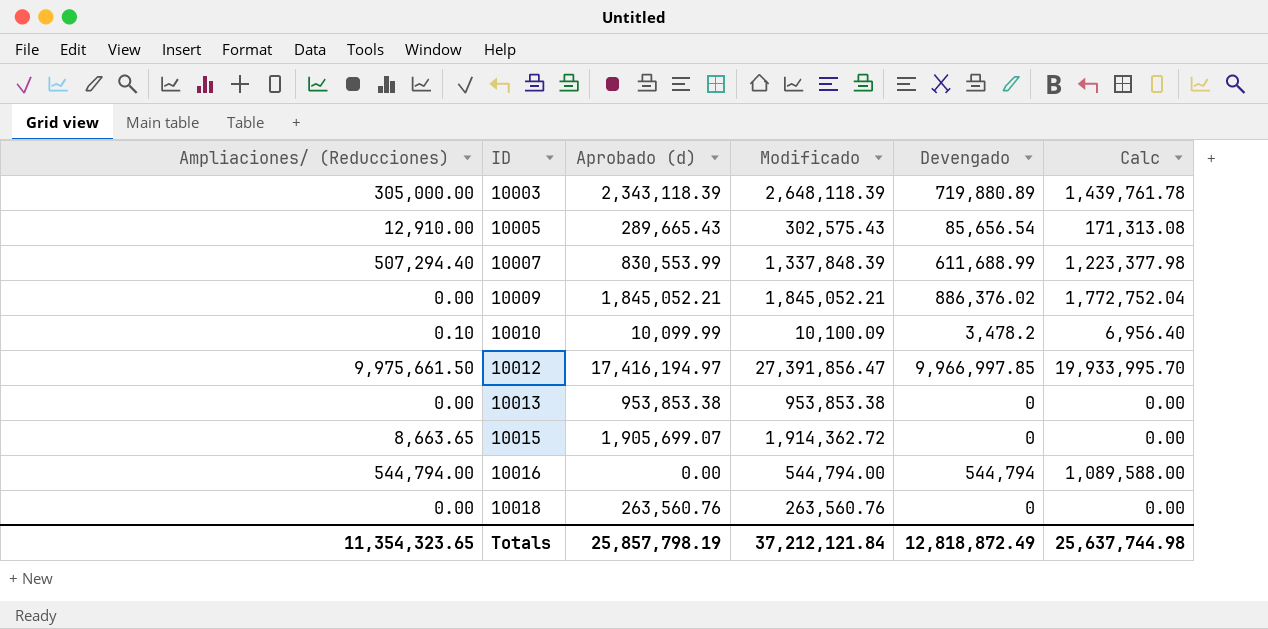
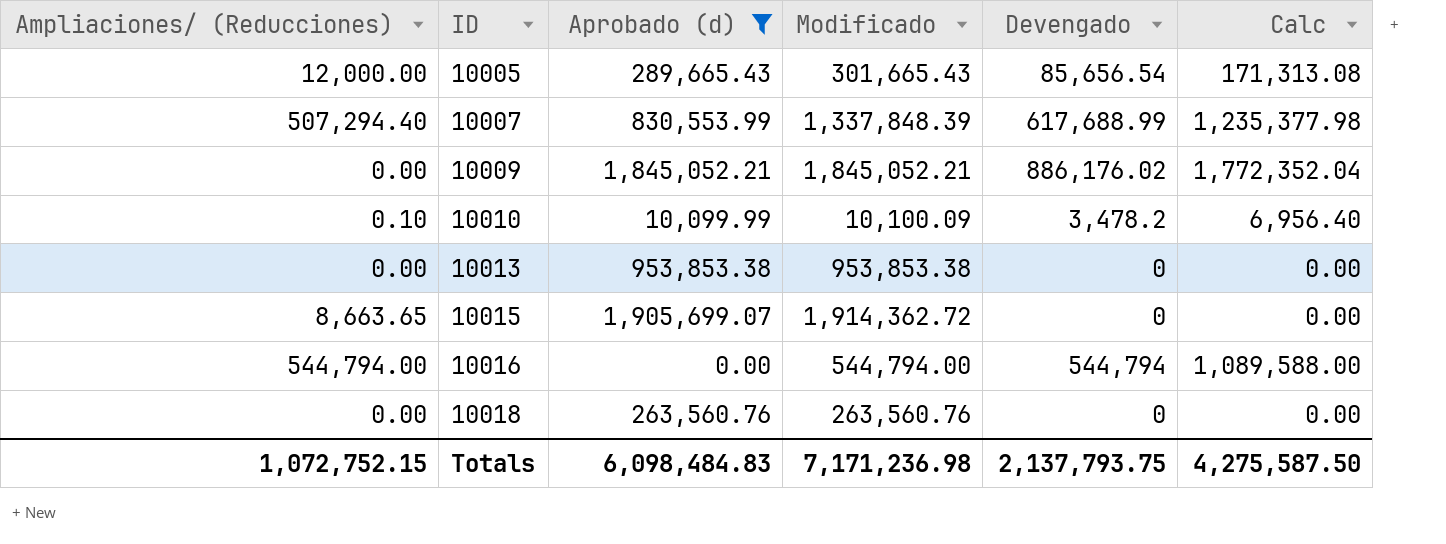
filter: none -> Aprobado (d) <= 1,905,699.07
10005 | Ampliaciones/ (Reducciones): 12,910.00 -> 12,000.00
10005 | Modificado: 302,575.43 -> 301,665.43
10007 | Devengado: 611,688.99 -> 617,688.99
10007 | Calc: 1,223,377.98 -> 1,235,377.98
10009 | Devengado: 886,376.02 -> 886,176.02
10009 | Calc: 1,772,752.04 -> 1,772,352.04
Totals | Ampliaciones/ (Reducciones): 11,354,323.65 -> 1,072,752.15
Totals | Aprobado (d): 25,857,798.19 -> 6,098,484.83
Totals | Modificado: 37,212,121.84 -> 7,171,236.98
Totals | Devengado: 12,818,872.49 -> 2,137,793.75
Totals | Calc: 25,637,744.98 -> 4,275,587.50

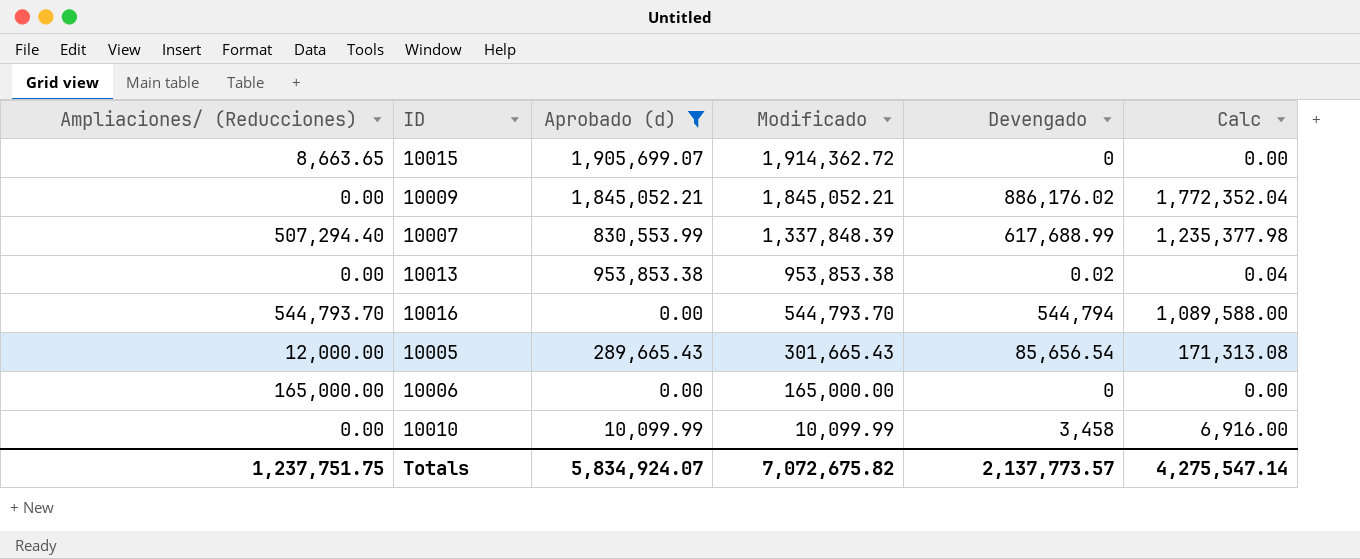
row order: ID ascending -> Modificado descending
row 10018: 0.00 | 263,560.76 | 263,560.76 | 0 | 0.00 -> none
10013 | Devengado: 0 -> 0.02
10013 | Calc: 0.00 -> 0.04
10016 | Ampliaciones/ (Reducciones): 544,794.00 -> 544,793.70
10016 | Modificado: 544,794.00 -> 544,793.70
row 10006: none -> 165,000.00 | 0.00 | 165,000.00 | 0 | 0.00
10010 | Ampliaciones/ (Reducciones): 0.10 -> 0.00
10010 | Modificado: 10,100.09 -> 10,099.99
10010 | Devengado: 3,478.2 -> 3,458
10010 | Calc: 6,956.40 -> 6,916.00
Totals | Ampliaciones/ (Reducciones): 1,072,752.15 -> 1,237,751.75
Totals | Aprobado (d): 6,098,484.83 -> 5,834,924.07
Totals | Modificado: 7,171,236.98 -> 7,072,675.82
Totals | Devengado: 2,137,793.75 -> 2,137,773.57
Totals | Calc: 4,275,587.50 -> 4,275,547.14

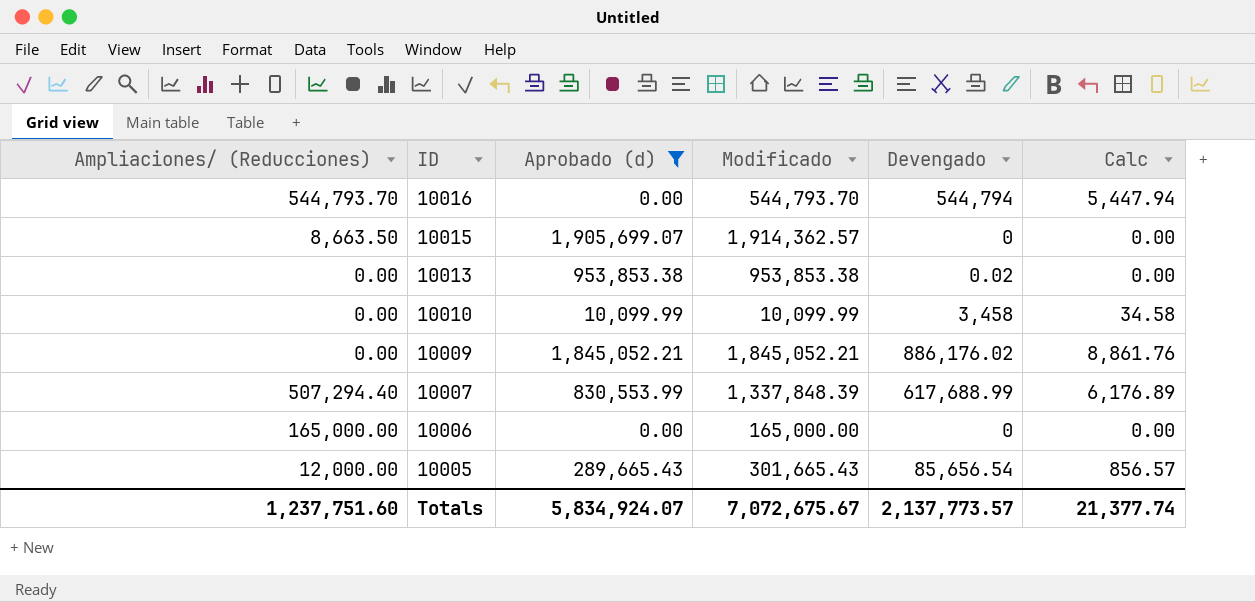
row order: Modificado descending -> ID descending
column Calc | formula: [Devengado] * 2 -> [Devengado] * 0.01
10015 | Ampliaciones/ (Reducciones): 8,663.65 -> 8,663.50
10015 | Modificado: 1,914,362.72 -> 1,914,362.57
Totals | Ampliaciones/ (Reducciones): 1,237,751.75 -> 1,237,751.60
Totals | Modificado: 7,072,675.82 -> 7,072,675.67
Totals | Calc: 4,275,547.14 -> 21,377.74

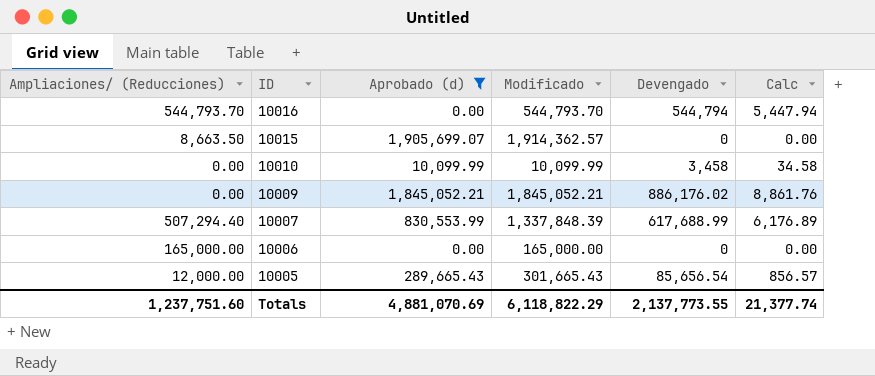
row 10013: 0.00 | 953,853.38 | 953,853.38 | 0.02 | 0.00 -> none
Totals | Aprobado (d): 5,834,924.07 -> 4,881,070.69
Totals | Modificado: 7,072,675.67 -> 6,118,822.29
Totals | Devengado: 2,137,773.57 -> 2,137,773.55

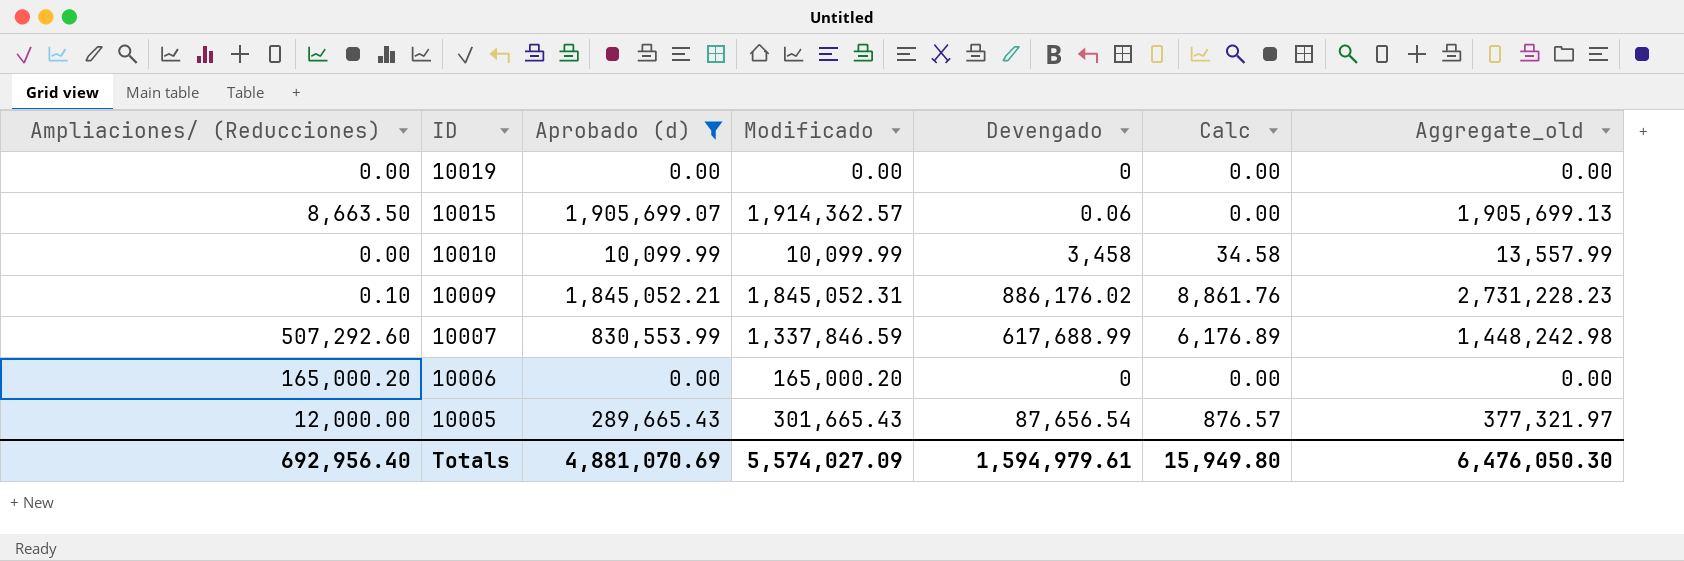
column Aggregate_old | formula: none -> [Aprobado (d)] + [Devengado]
row 10016: 544,793.70 | 0.00 | 544,793.70 | 544,794 | 5,447.94 -> none
row 10019: none -> 0.00 | 0.00 | 0.00 | 0 | 0.00 | 0.00
10015 | Devengado: 0 -> 0.06
10009 | Ampliaciones/ (Reducciones): 0.00 -> 0.10
10009 | Modificado: 1,845,052.21 -> 1,845,052.31
10007 | Ampliaciones/ (Reducciones): 507,294.40 -> 507,292.60
10007 | Modificado: 1,337,848.39 -> 1,337,846.59
10006 | Ampliaciones/ (Reducciones): 165,000.00 -> 165,000.20
10006 | Modificado: 165,000.00 -> 165,000.20
10005 | Devengado: 85,656.54 -> 87,656.54
10005 | Calc: 856.57 -> 876.57
Totals | Ampliaciones/ (Reducciones): 1,237,751.60 -> 692,956.40
Totals | Modificado: 6,118,822.29 -> 5,574,027.09
Totals | Devengado: 2,137,773.55 -> 1,594,979.61
Totals | Calc: 21,377.74 -> 15,949.80

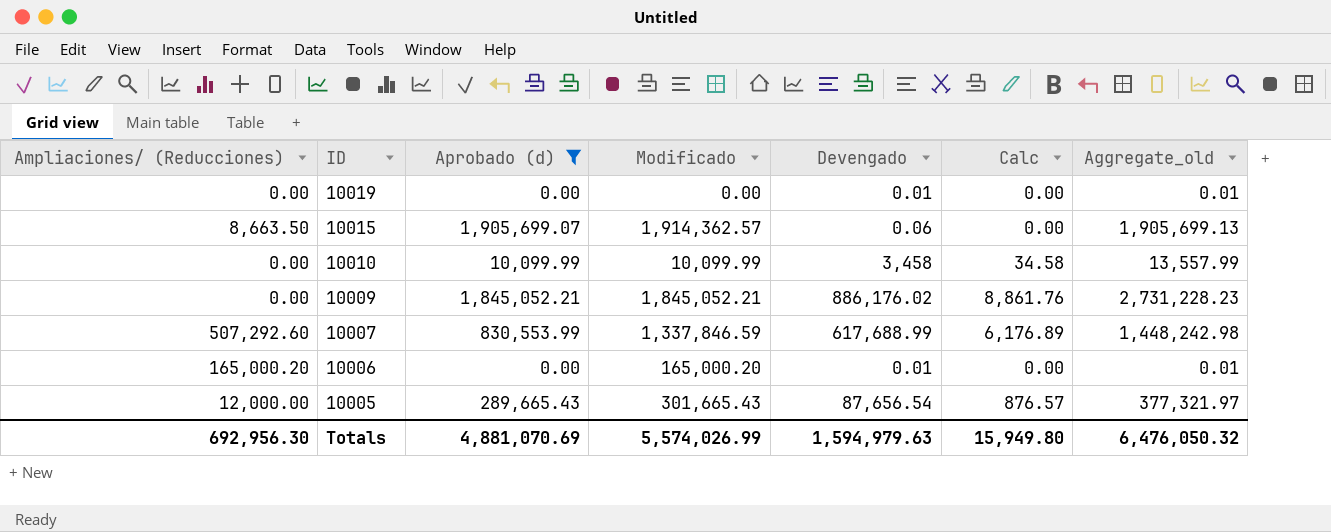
10019 | Devengado: 0 -> 0.01
10019 | Aggregate_old: 0.00 -> 0.01
10009 | Ampliaciones/ (Reducciones): 0.10 -> 0.00
10009 | Modificado: 1,845,052.31 -> 1,845,052.21
10006 | Devengado: 0 -> 0.01
10006 | Aggregate_old: 0.00 -> 0.01
Totals | Ampliaciones/ (Reducciones): 692,956.40 -> 692,956.30
Totals | Modificado: 5,574,027.09 -> 5,574,026.99
Totals | Devengado: 1,594,979.61 -> 1,594,979.63
Totals | Aggregate_old: 6,476,050.30 -> 6,476,050.32

